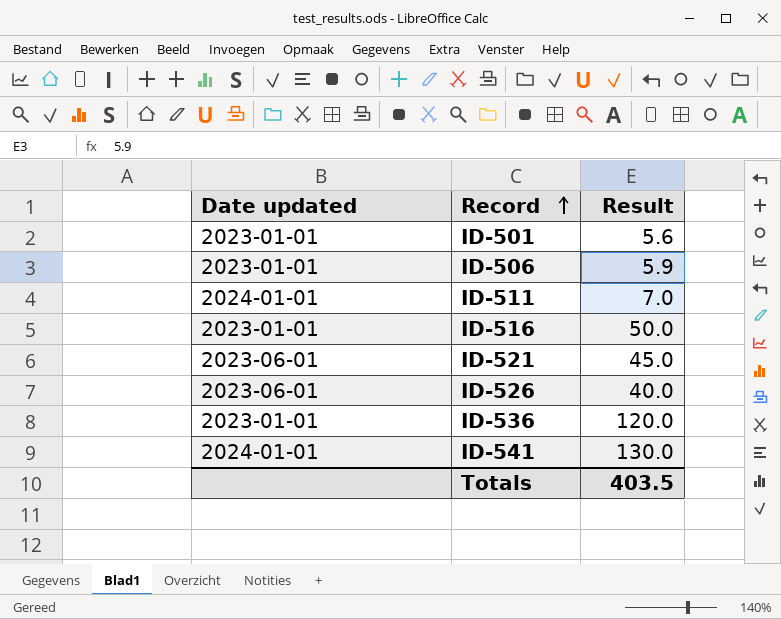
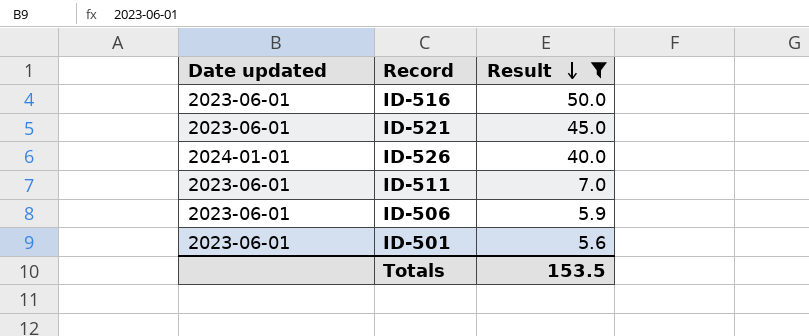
filter: none -> Result <= 50.0
row order: Record ascending -> Result descending
ID-516 | Date updated: 2023-01-01 -> 2023-06-01
ID-526 | Date updated: 2023-06-01 -> 2024-01-01
ID-511 | Date updated: 2024-01-01 -> 2023-06-01
ID-506 | Date updated: 2023-01-01 -> 2023-06-01
ID-501 | Date updated: 2023-01-01 -> 2023-06-01
Totals | Result: 403.5 -> 153.5

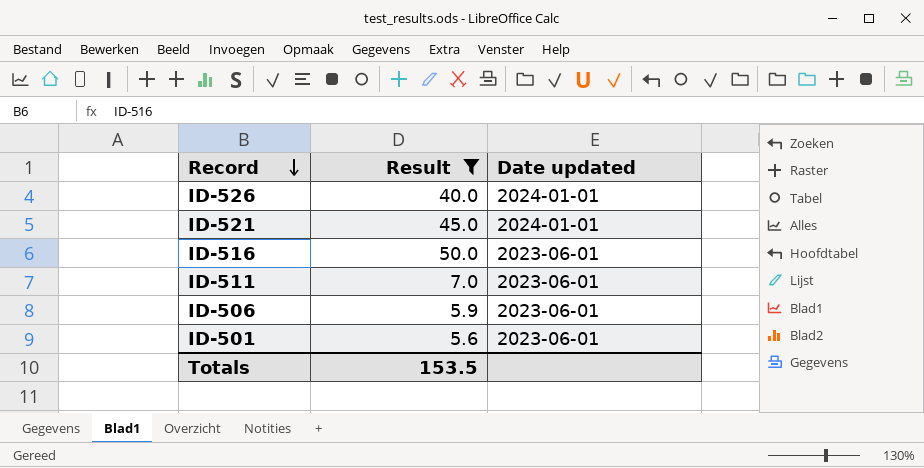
row order: Result descending -> Record descending
column Date updated | position: 1 -> 3
ID-521 | Date updated: 2023-06-01 -> 2024-01-01

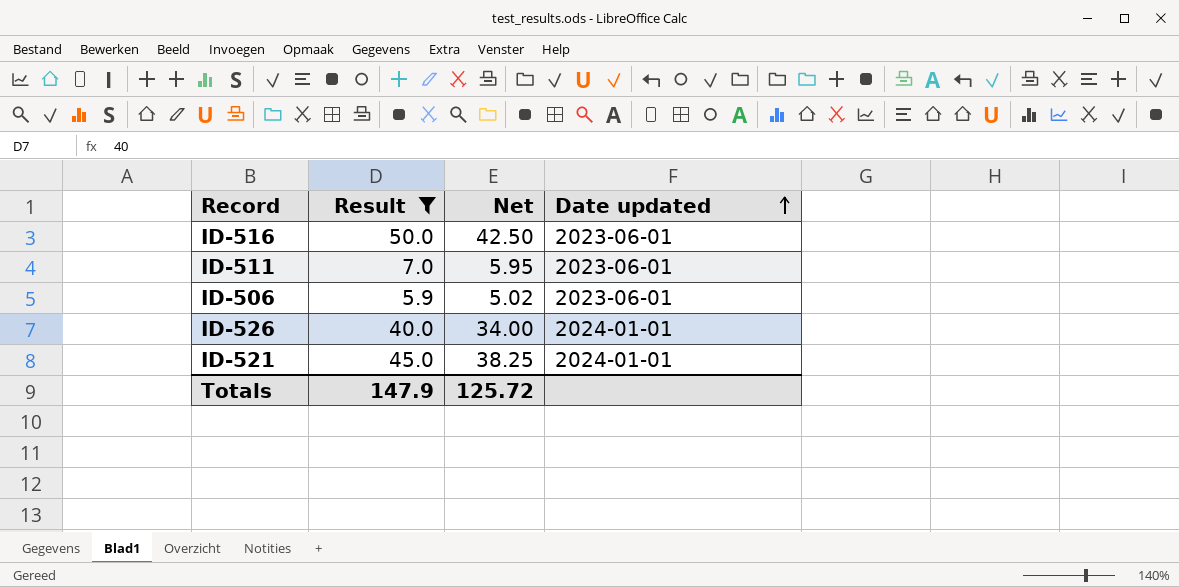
row order: Record descending -> Date updated ascending
column Net | formula: none -> [Result] * 0.85
row ID-501: 5.6 | 2023-06-01 -> none
Totals | Result: 153.5 -> 147.9

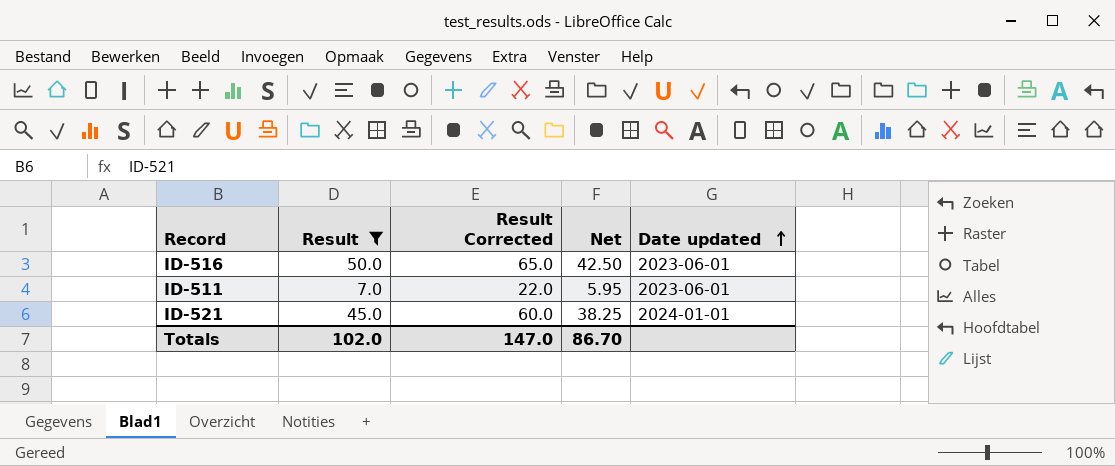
column Result Corrected | formula: none -> [Result] + 15
row ID-506: 5.9 | 5.02 | 2023-06-01 -> none
row ID-526: 40.0 | 34.00 | 2024-01-01 -> none
Totals | Result: 147.9 -> 102.0
Totals | Net: 125.72 -> 86.70

